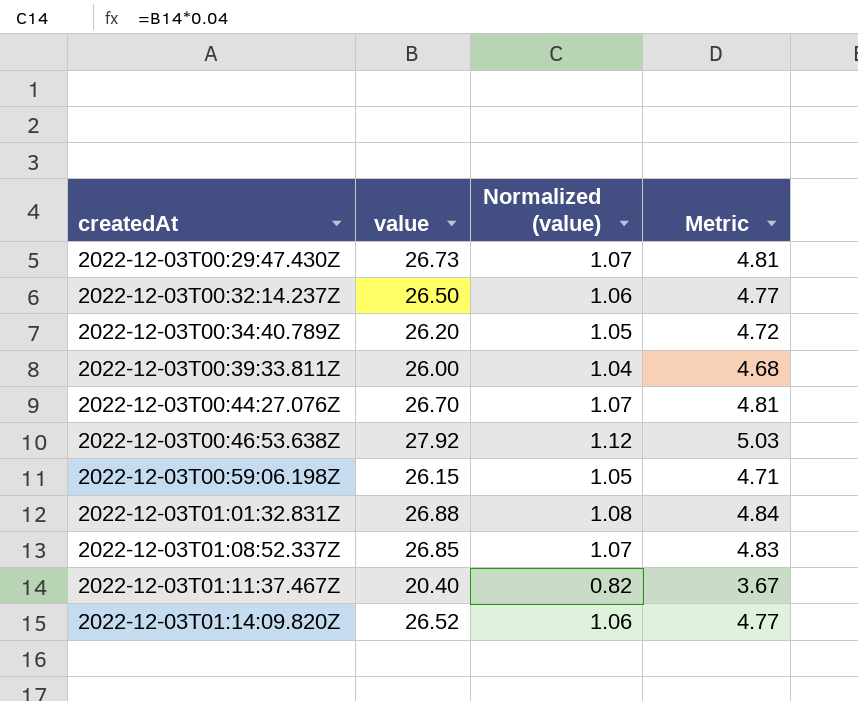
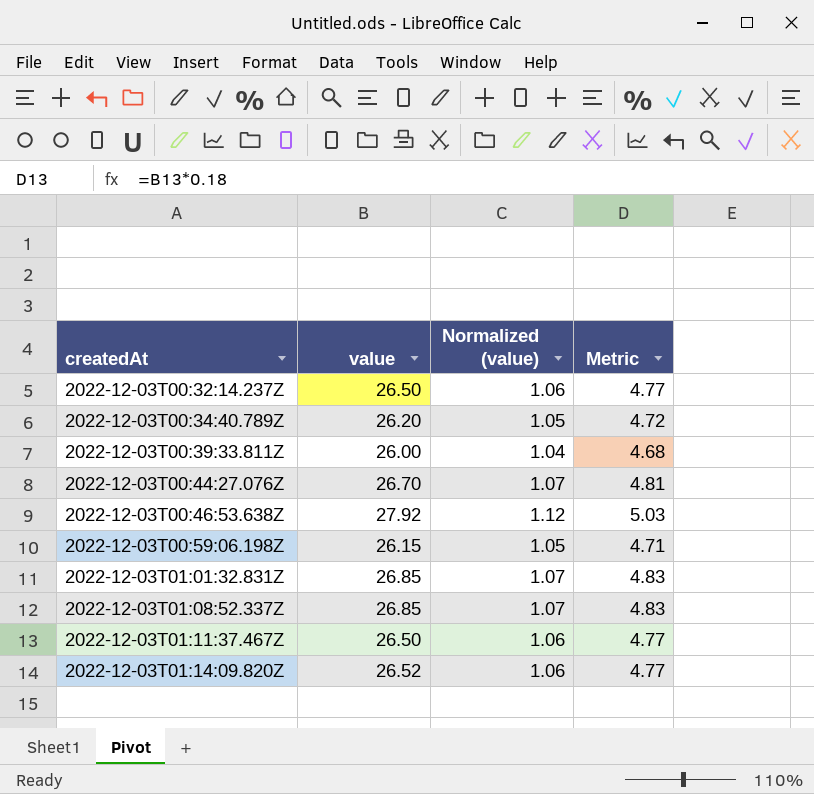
row 2022-12-03T00:29:47.430Z: 26.73 | 1.07 | 4.81 -> none
2022-12-03T01:01:32.831Z | value: 26.88 -> 26.85
2022-12-03T01:01:32.831Z | Normalized (value): 1.08 -> 1.07
2022-12-03T01:01:32.831Z | Metric: 4.84 -> 4.83
2022-12-03T01:11:37.467Z | value: 20.40 -> 26.50
2022-12-03T01:11:37.467Z | Normalized (value): 0.82 -> 1.06
2022-12-03T01:11:37.467Z | Metric: 3.67 -> 4.77

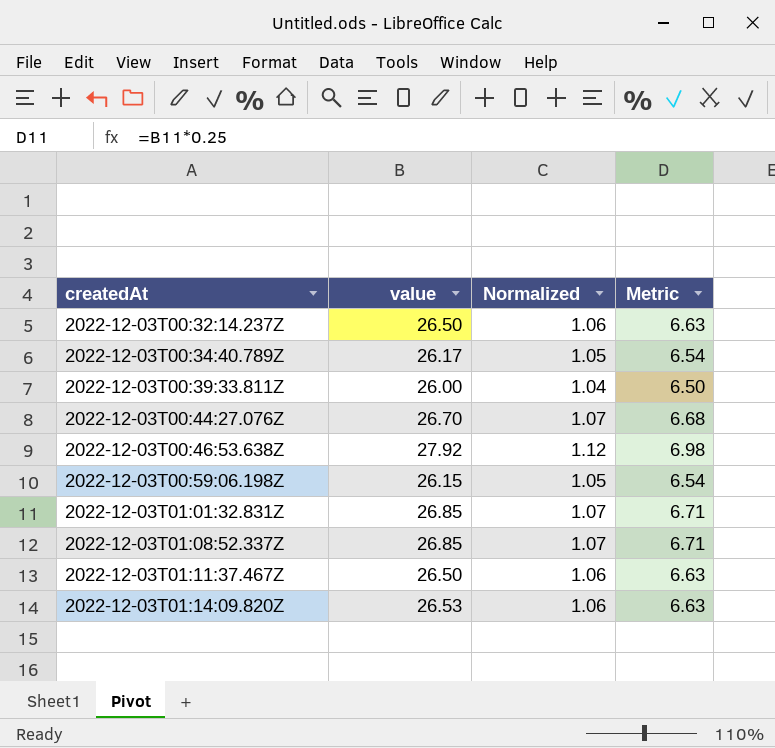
column name: Normalized (value) -> Normalized
column Metric | formula: [value] * 0.18 -> [value] * 0.25
2022-12-03T00:34:40.789Z | value: 26.20 -> 26.17
2022-12-03T01:14:09.820Z | value: 26.52 -> 26.53

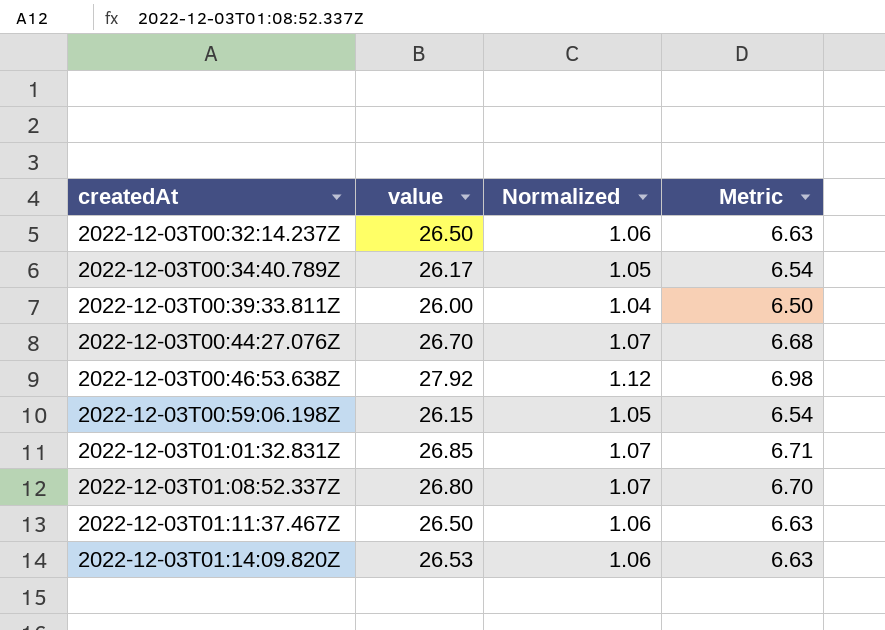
2022-12-03T01:08:52.337Z | value: 26.85 -> 26.80
2022-12-03T01:08:52.337Z | Metric: 6.71 -> 6.70

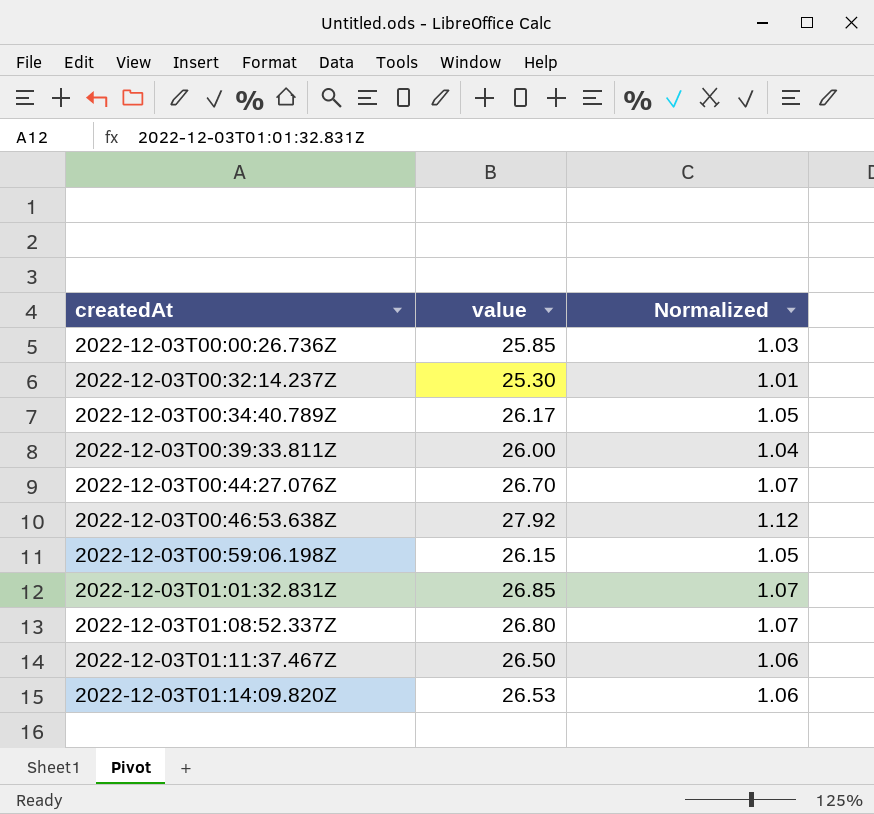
column Metric | formula: [value] * 0.25 -> none
row 2022-12-03T00:00:26.736Z: none -> 25.85 | 1.03
2022-12-03T00:32:14.237Z | value: 26.50 -> 25.30
2022-12-03T00:32:14.237Z | Normalized: 1.06 -> 1.01

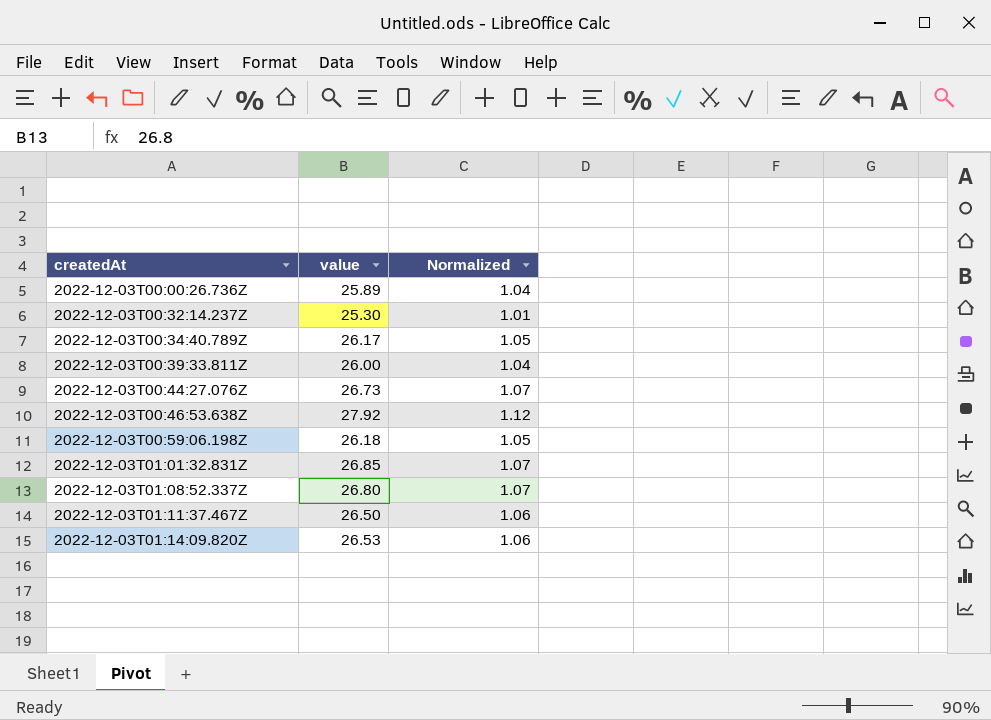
2022-12-03T00:00:26.736Z | value: 25.85 -> 25.89
2022-12-03T00:00:26.736Z | Normalized: 1.03 -> 1.04
2022-12-03T00:44:27.076Z | value: 26.70 -> 26.73
2022-12-03T00:59:06.198Z | value: 26.15 -> 26.18

